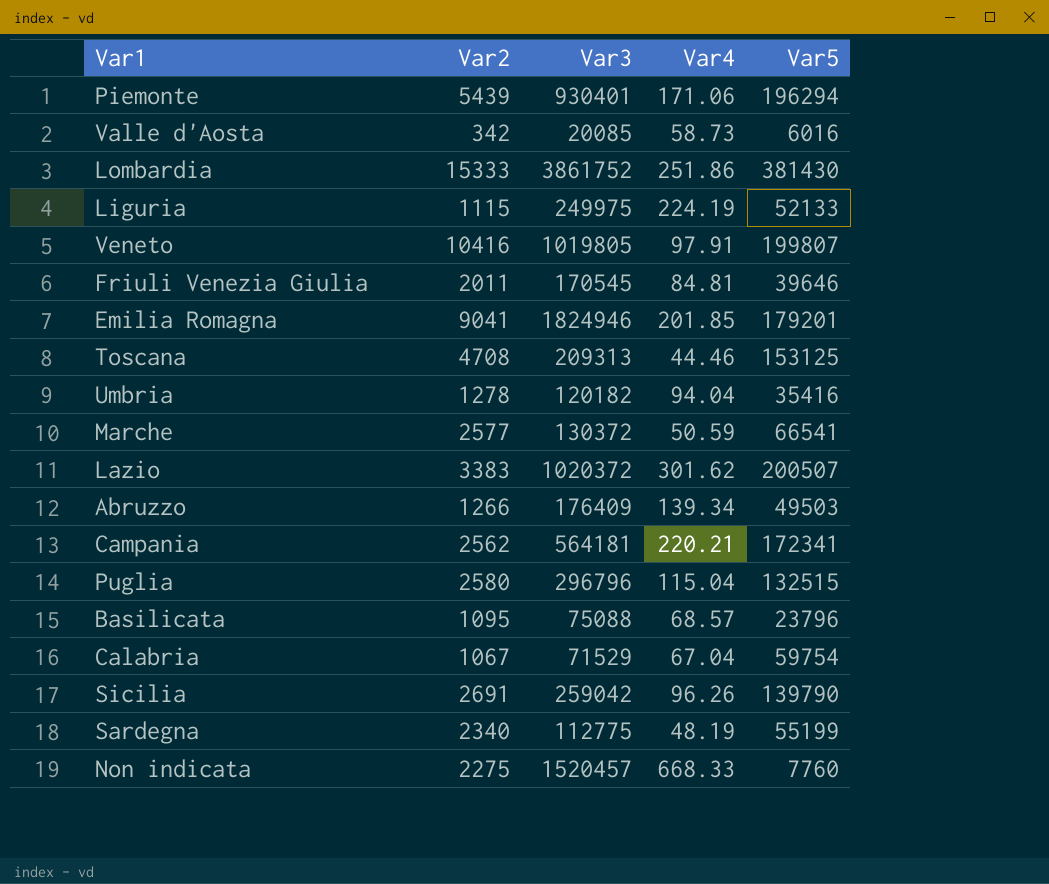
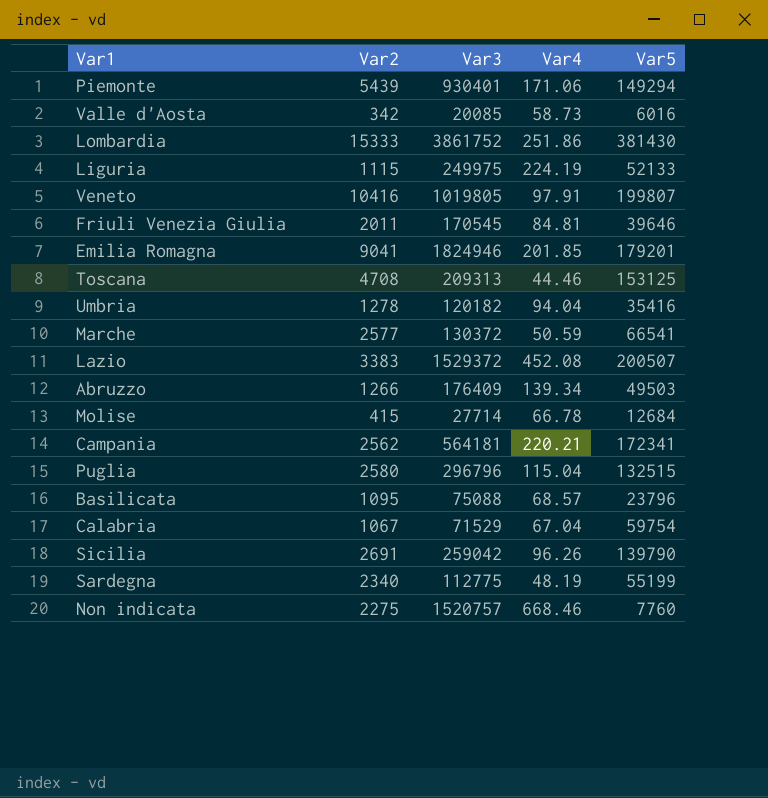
Piemonte | Var5: 196294 -> 149294
Lazio | Var3: 1020372 -> 1529372
Lazio | Var4: 301.62 -> 452.08
row Molise: none -> 415 | 27714 | 66.78 | 12684
Non indicata | Var3: 1520457 -> 1520757
Non indicata | Var4: 668.33 -> 668.46

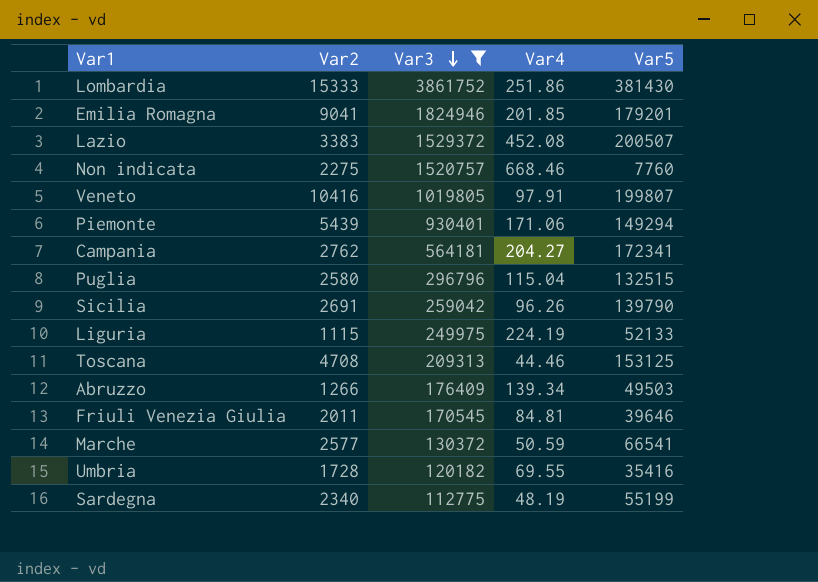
filter: none -> Var3 >= 112775
row order: none -> Var3 descending
Campania | Var2: 2562 -> 2762
Campania | Var4: 220.21 -> 204.27
Umbria | Var2: 1278 -> 1728
Umbria | Var4: 94.04 -> 69.55

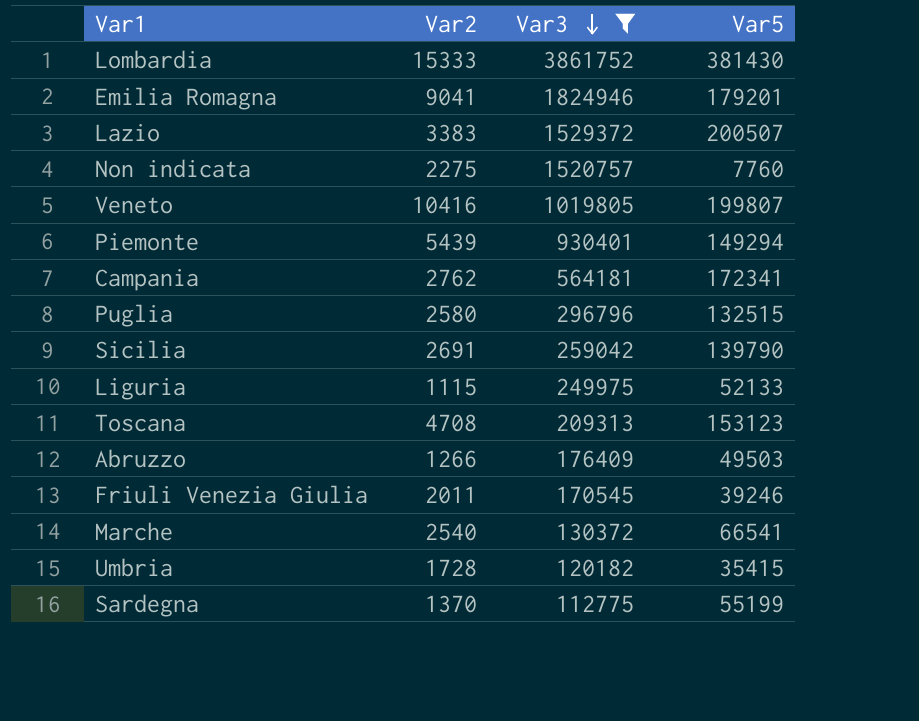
column Var4 | formula: [Var3] / [Var2] -> none
Toscana | Var5: 153125 -> 153123
Friuli Venezia Giulia | Var5: 39646 -> 39246
Marche | Var2: 2577 -> 2540
Umbria | Var5: 35416 -> 35415
Sardegna | Var2: 2340 -> 1370

